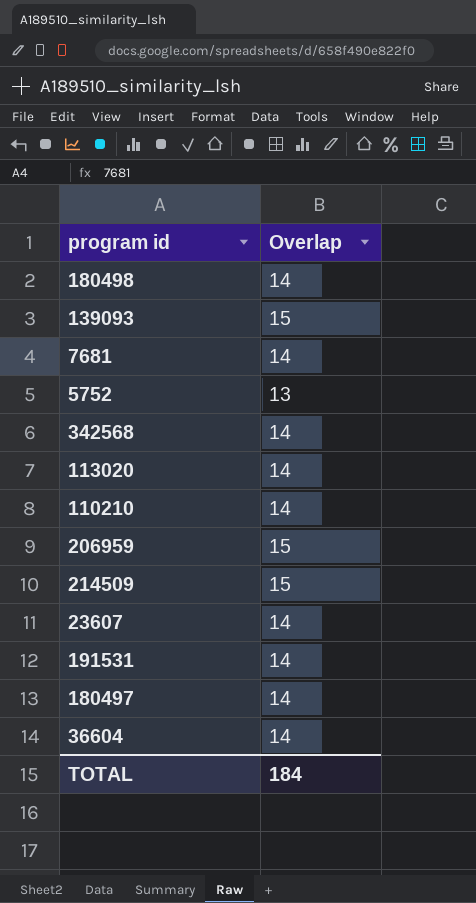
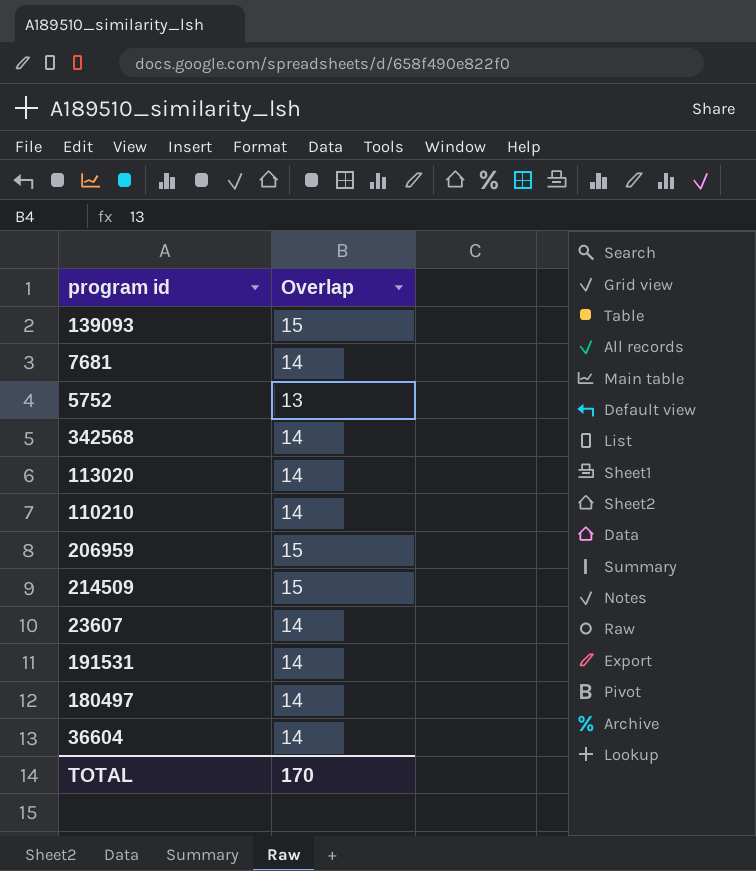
row 180498: 14 -> none
TOTAL | Overlap: 184 -> 170

